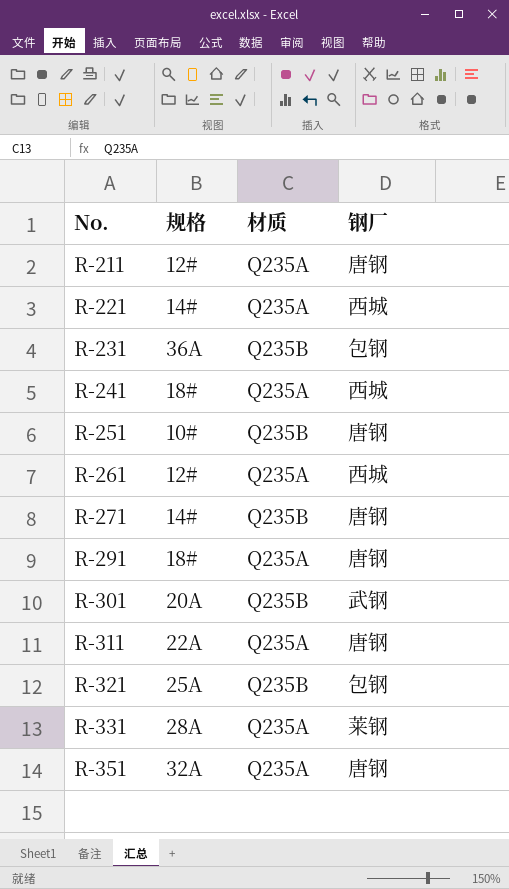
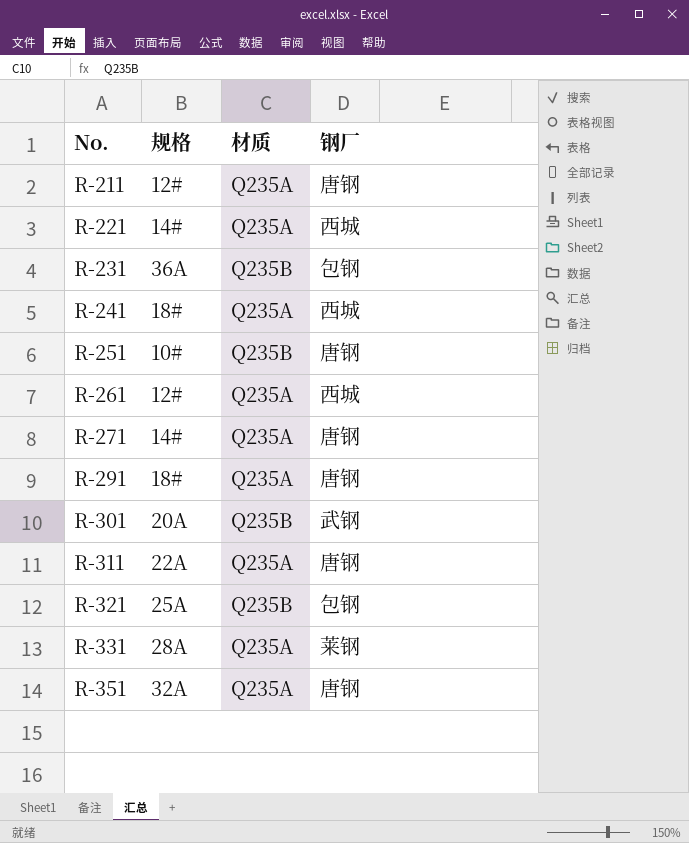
R-271 | 材质: Q235B -> Q235A

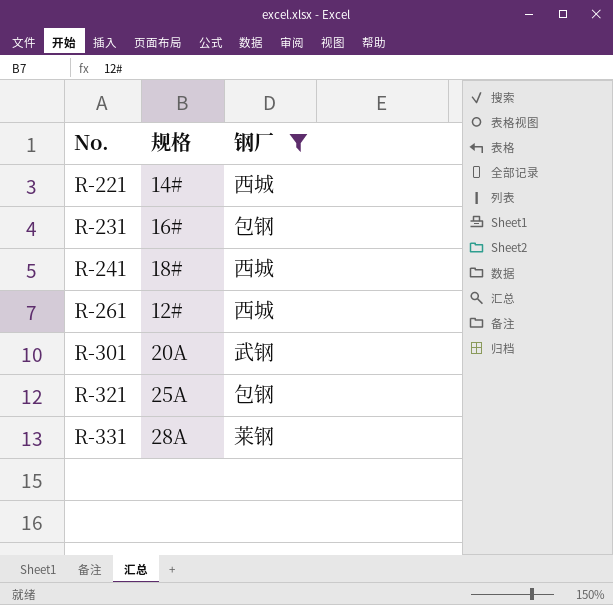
filter: none -> 钢厂 != 唐钢
column 材质 | position: 3 -> none
R-231 | 规格: 36A -> 16#

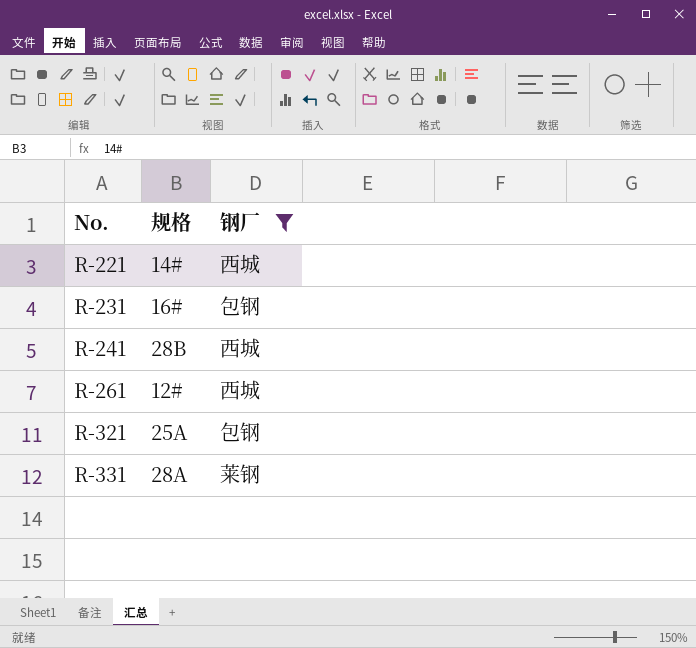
row R-301: 20A | 武钢 -> none
R-241 | 规格: 18# -> 28B

